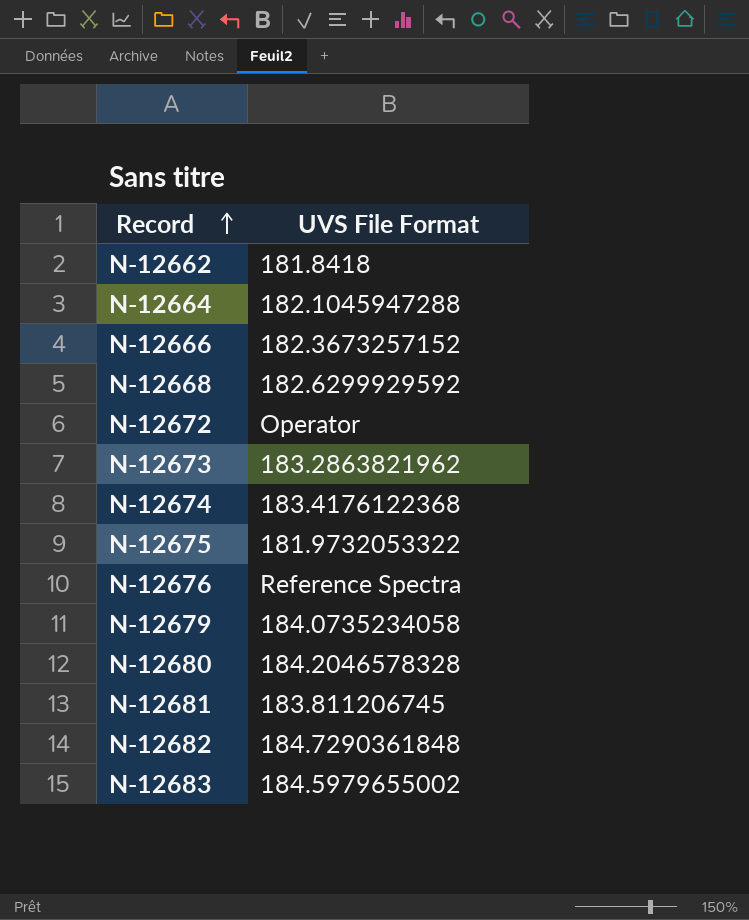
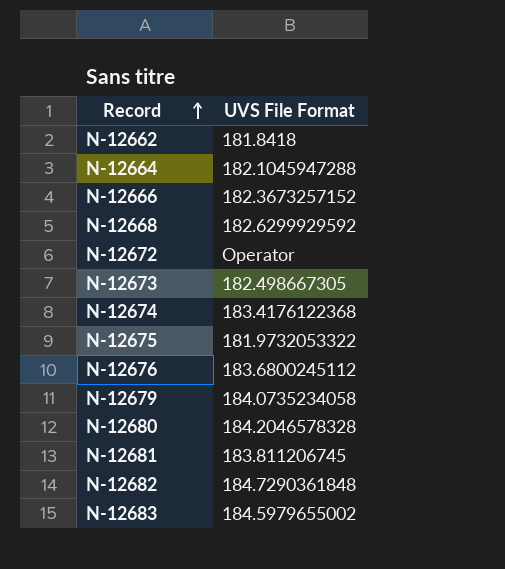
N-12673 | UVS File Format: 183.2863821962 -> 182.498667305
N-12676 | UVS File Format: Reference Spectra -> 183.6800245112

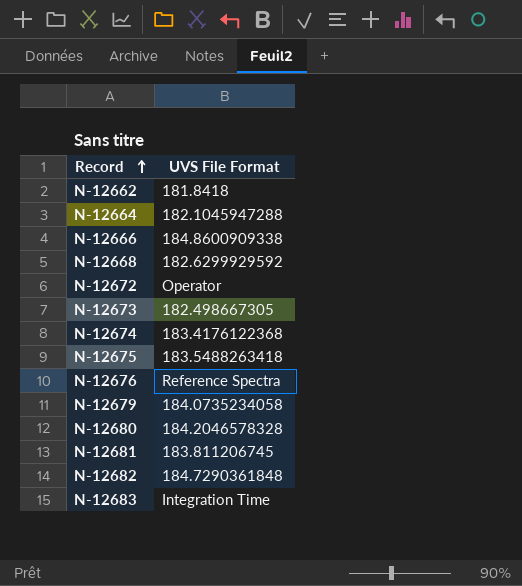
N-12666 | UVS File Format: 182.3673257152 -> 184.8600909338
N-12675 | UVS File Format: 181.9732053322 -> 183.5488263418
N-12676 | UVS File Format: 183.6800245112 -> Reference Spectra
N-12683 | UVS File Format: 184.5979655002 -> Integration Time

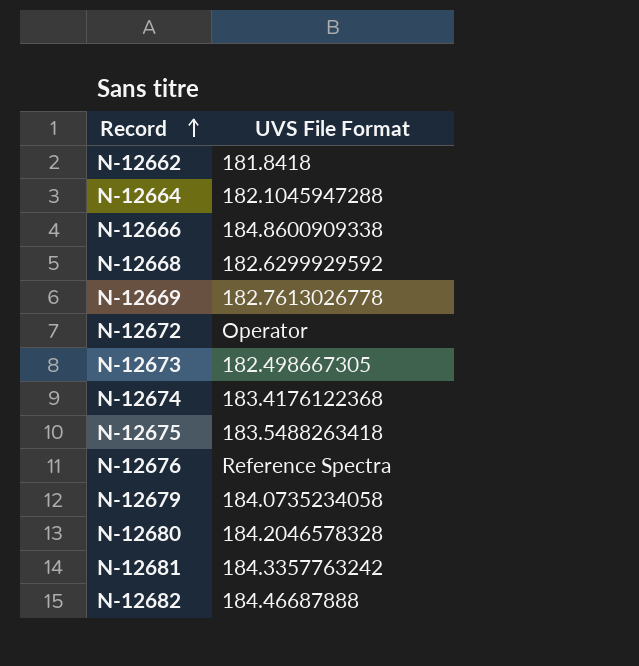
row N-12683: Integration Time -> none
row N-12669: none -> 182.7613026778
N-12681 | UVS File Format: 183.811206745 -> 184.3357763242
N-12682 | UVS File Format: 184.7290361848 -> 184.46687888

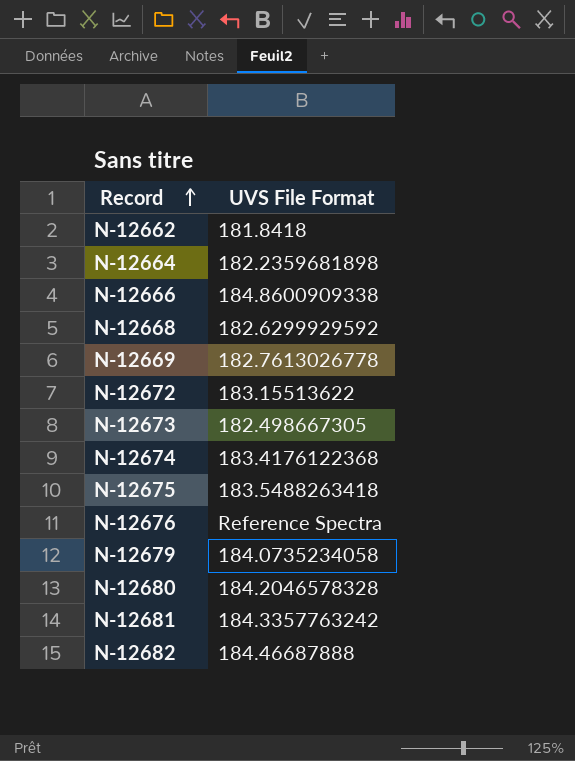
N-12664 | UVS File Format: 182.1045947288 -> 182.2359681898
N-12672 | UVS File Format: Operator -> 183.15513622

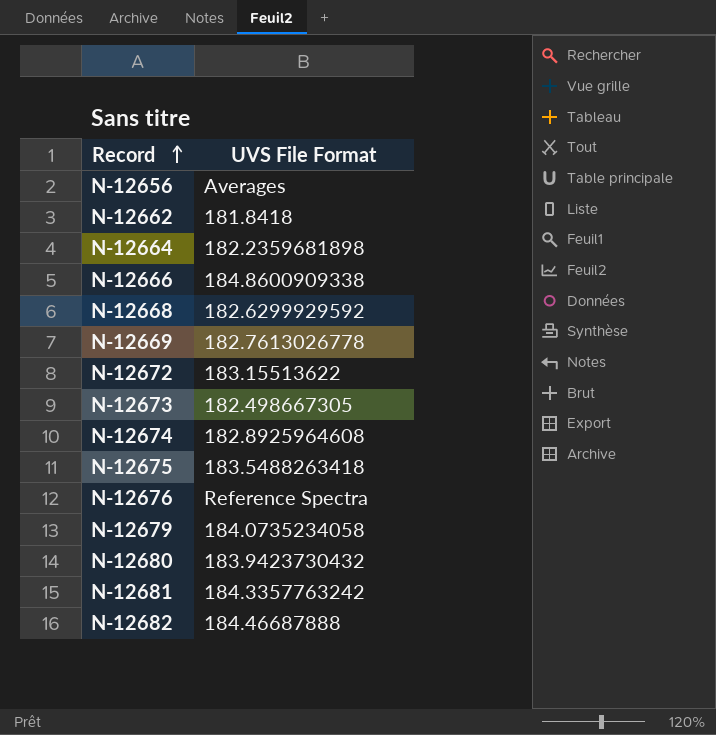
row N-12656: none -> Averages
N-12674 | UVS File Format: 183.4176122368 -> 182.8925964608
N-12680 | UVS File Format: 184.2046578328 -> 183.9423730432

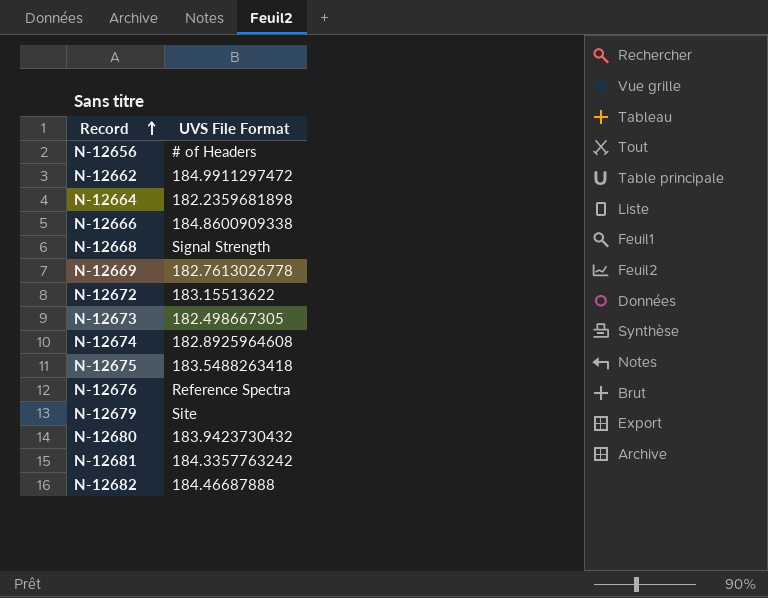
N-12656 | UVS File Format: Averages -> # of Headers
N-12662 | UVS File Format: 181.8418 -> 184.9911297472
N-12668 | UVS File Format: 182.6299929592 -> Signal Strength
N-12679 | UVS File Format: 184.0735234058 -> Site

